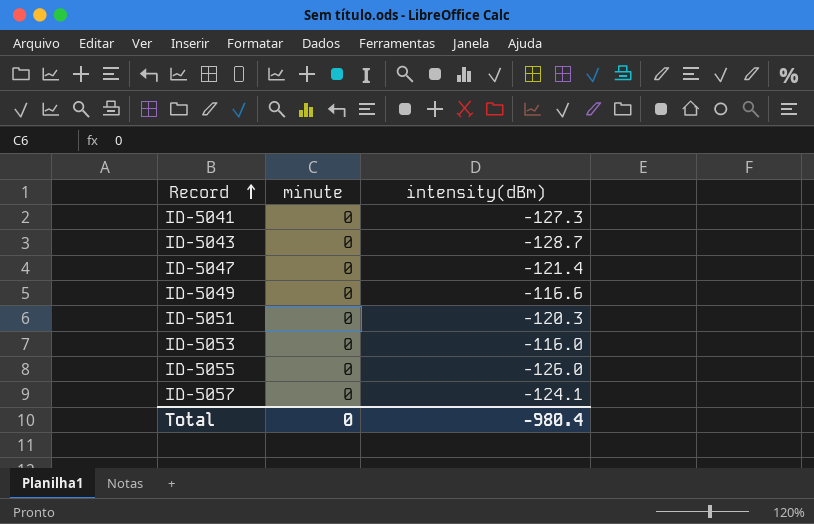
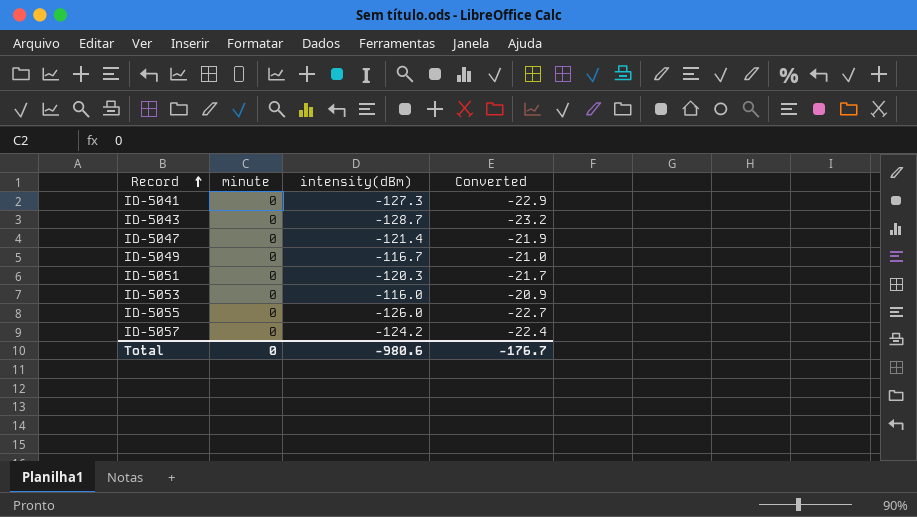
column Converted | formula: none -> [intensity(dBm)] * 0.18
ID-5049 | intensity(dBm): -116.6 -> -116.7
ID-5057 | intensity(dBm): -124.1 -> -124.2
Total | intensity(dBm): -980.4 -> -980.6

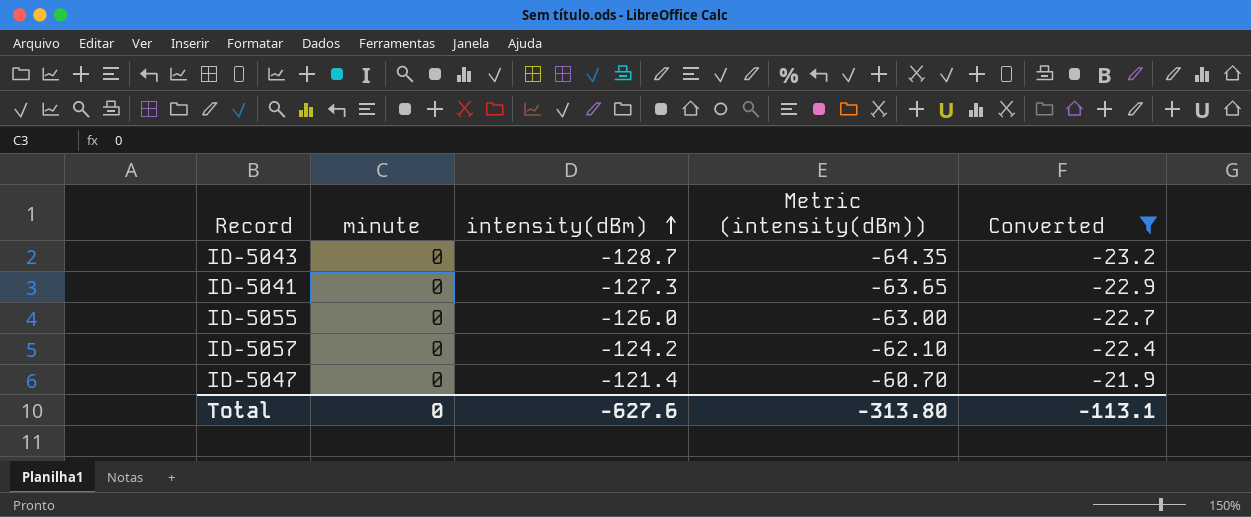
filter: none -> Converted <= -21.9
row order: Record ascending -> intensity(dBm) ascending
column Metric (intensity(dBm)) | formula: none -> [intensity(dBm)] * 0.5
Total | intensity(dBm): -980.6 -> -627.6
Total | Converted: -176.7 -> -113.1

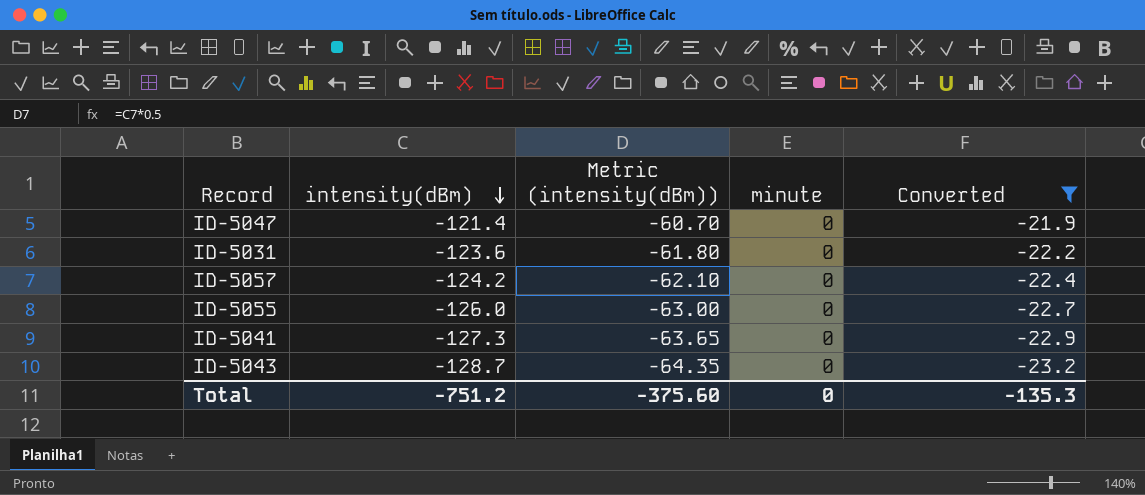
row order: intensity(dBm) ascending -> intensity(dBm) descending
column minute | position: 2 -> 4
row ID-5031: none -> -123.6 | -61.80 | 0 | -22.2
Total | intensity(dBm): -627.6 -> -751.2
Total | Metric (intensity(dBm)): -313.80 -> -375.60
Total | Converted: -113.1 -> -135.3

